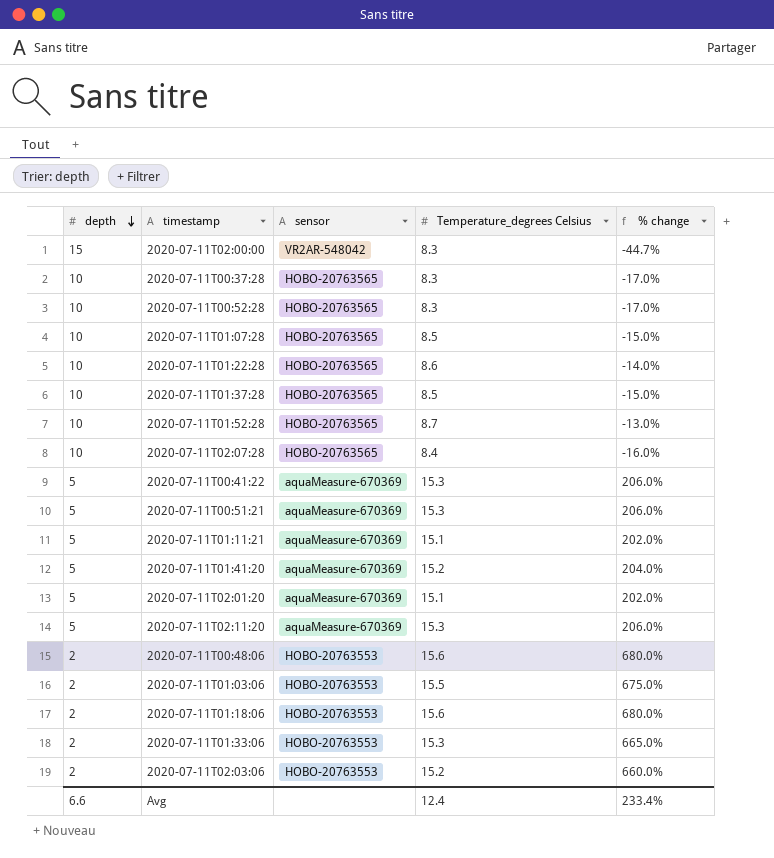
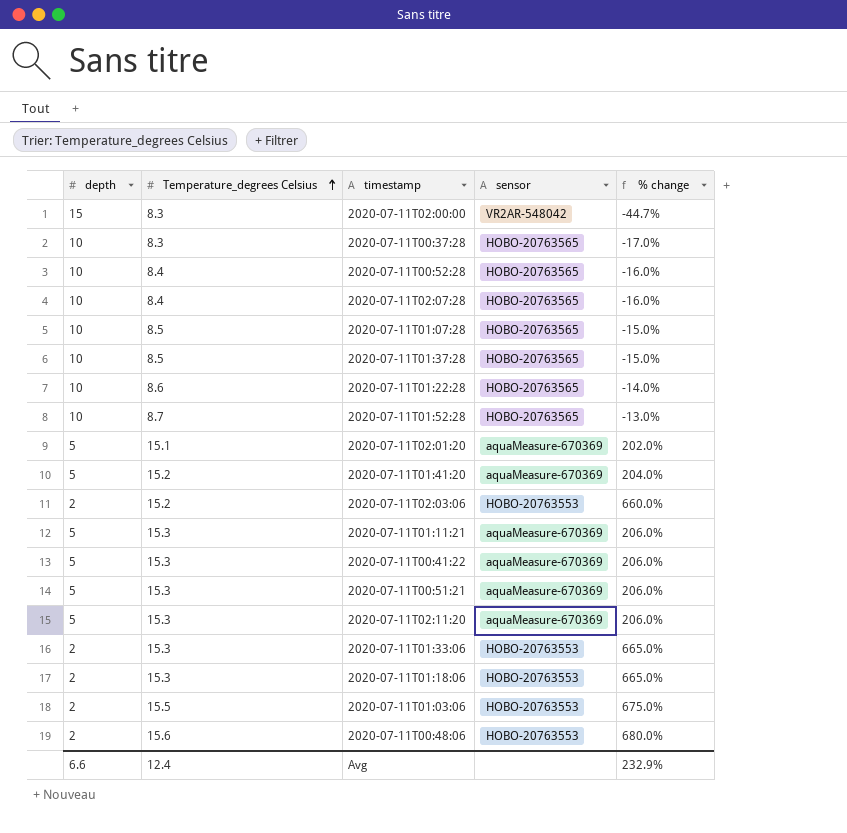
row order: depth descending -> Temperature_degrees Celsius ascending
column Temperature_degrees Celsius | position: 4 -> 2
2020-07-11T00:52:28 | Temperature_degrees Celsius: 8.3 -> 8.4
2020-07-11T00:52:28 | % change: -17.0% -> -16.0%
2020-07-11T01:11:21 | Temperature_degrees Celsius: 15.1 -> 15.3
2020-07-11T01:11:21 | % change: 202.0% -> 206.0%
2020-07-11T01:18:06 | Temperature_degrees Celsius: 15.6 -> 15.3
2020-07-11T01:18:06 | % change: 680.0% -> 665.0%
Avg | % change: 233.4% -> 232.9%

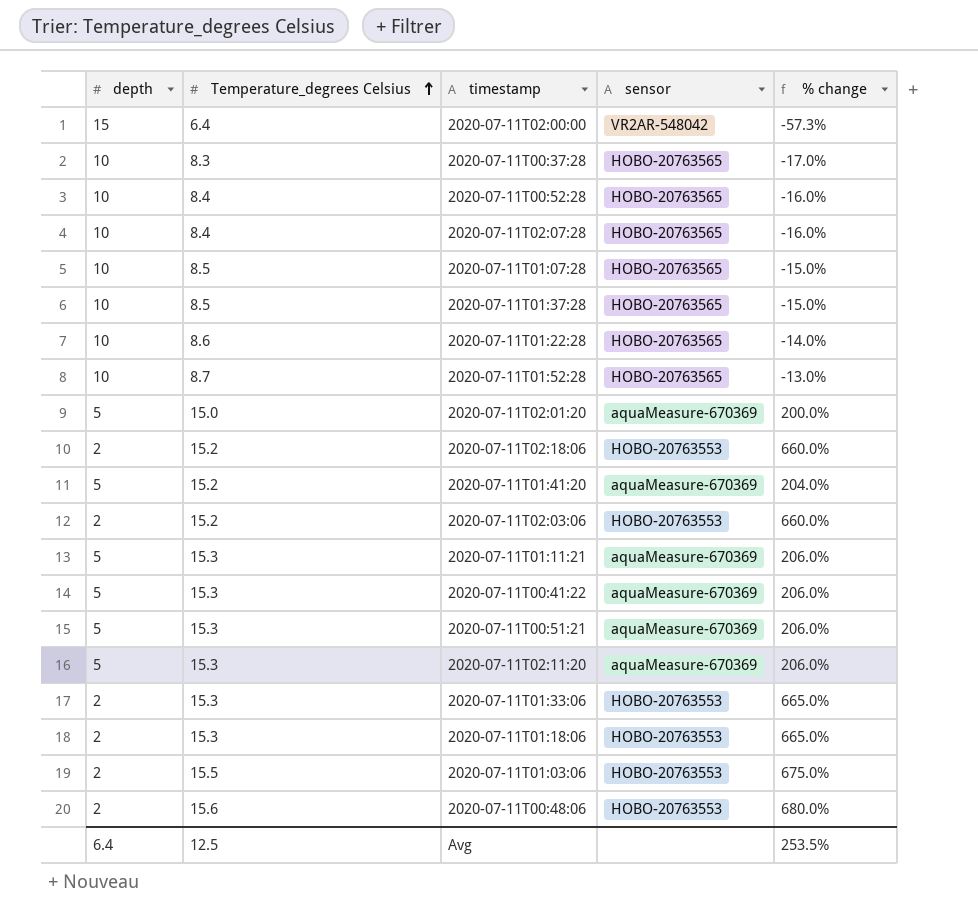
2020-07-11T02:00:00 | Temperature_degrees Celsius: 8.3 -> 6.4
2020-07-11T02:00:00 | % change: -44.7% -> -57.3%
2020-07-11T02:01:20 | Temperature_degrees Celsius: 15.1 -> 15.0
2020-07-11T02:01:20 | % change: 202.0% -> 200.0%
row 2020-07-11T02:18:06: none -> 2 | 15.2 | HOBO-20763553 | 660.0%
Avg | depth: 6.6 -> 6.4
Avg | Temperature_degrees Celsius: 12.4 -> 12.5
Avg | % change: 232.9% -> 253.5%

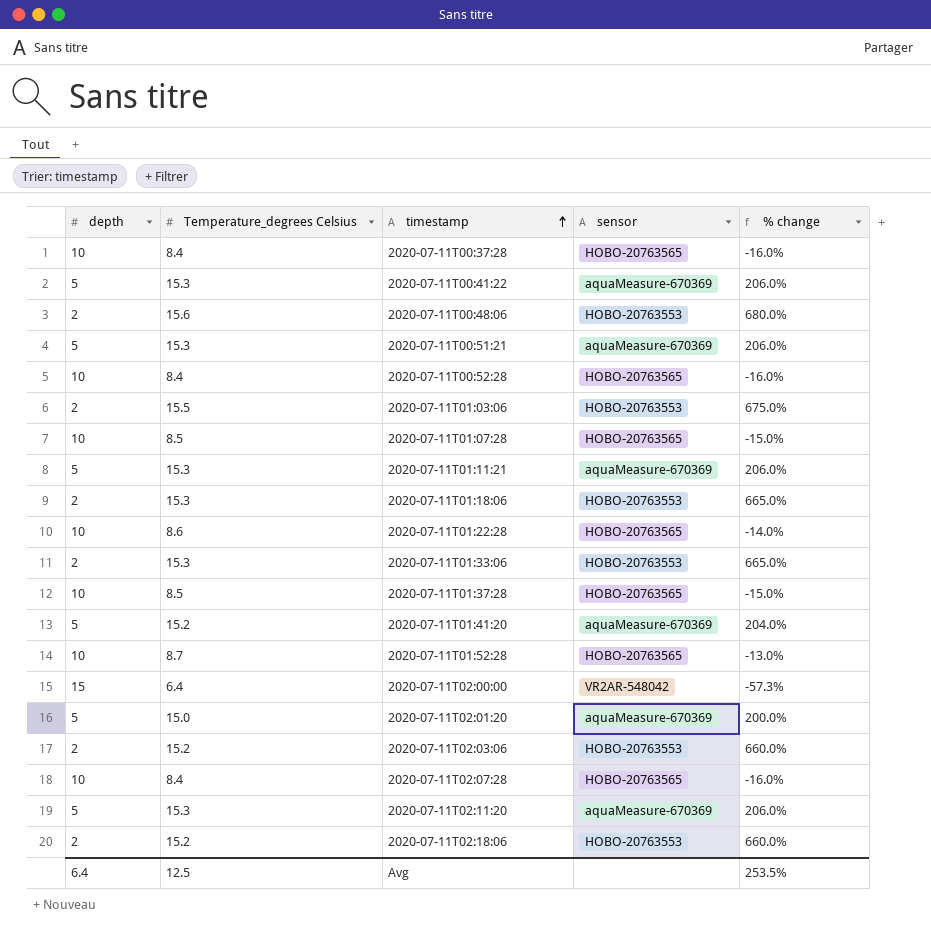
row order: Temperature_degrees Celsius ascending -> timestamp ascending
2020-07-11T00:37:28 | Temperature_degrees Celsius: 8.3 -> 8.4
2020-07-11T00:37:28 | % change: -17.0% -> -16.0%

